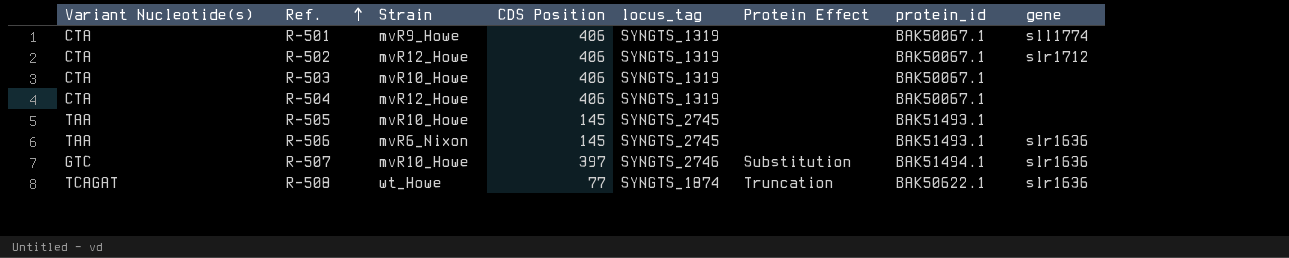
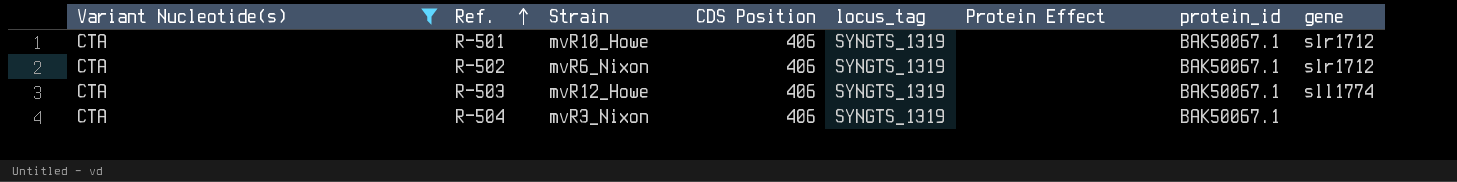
filter: none -> Variant Nucleotide(s) = CTA
R-501 | Strain: mvR9_Howe -> mvR10_Howe
R-501 | gene: sll1774 -> slr1712
R-502 | Strain: mvR12_Howe -> mvR6_Nixon
R-503 | Strain: mvR10_Howe -> mvR12_Howe
R-503 | gene: none -> sll1774
R-504 | Strain: mvR12_Howe -> mvR3_Nixon

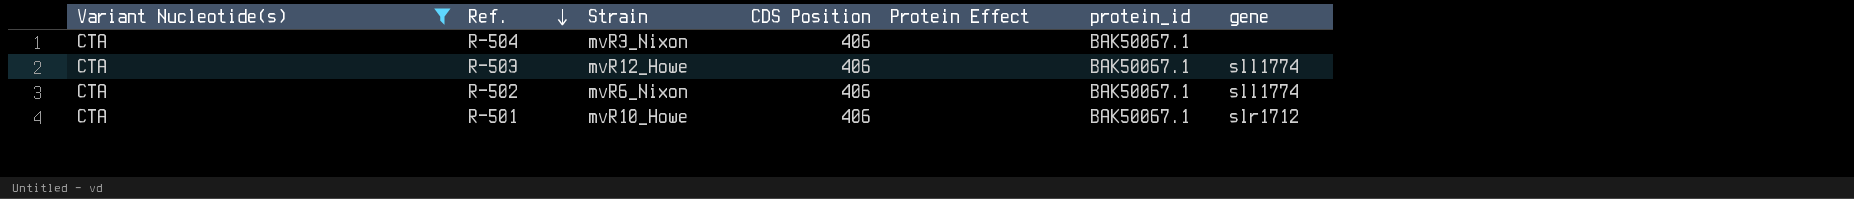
row order: Ref. ascending -> Ref. descending
column locus_tag | position: 5 -> none
R-502 | gene: slr1712 -> sll1774

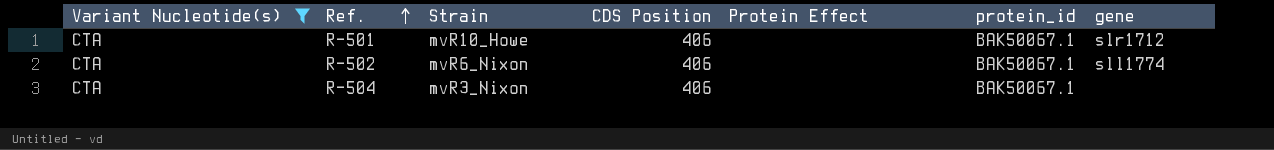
row order: Ref. descending -> Ref. ascending
row R-503: CTA | mvR12_Howe | 406 | none | BAK50067.1 | sll1774 -> none

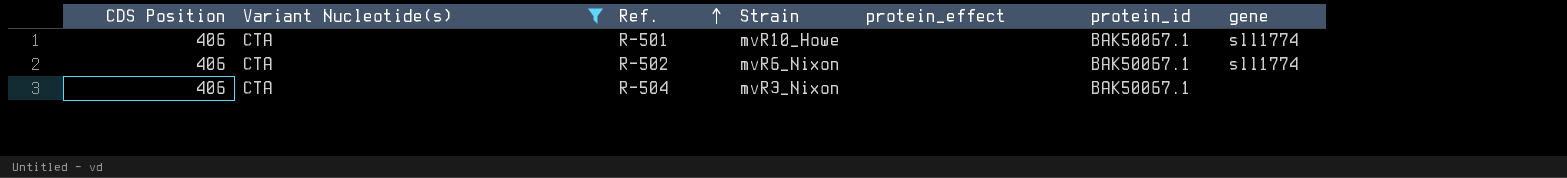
column CDS Position | position: 4 -> 1
column name: Protein Effect -> protein_effect
R-501 | gene: slr1712 -> sll1774

